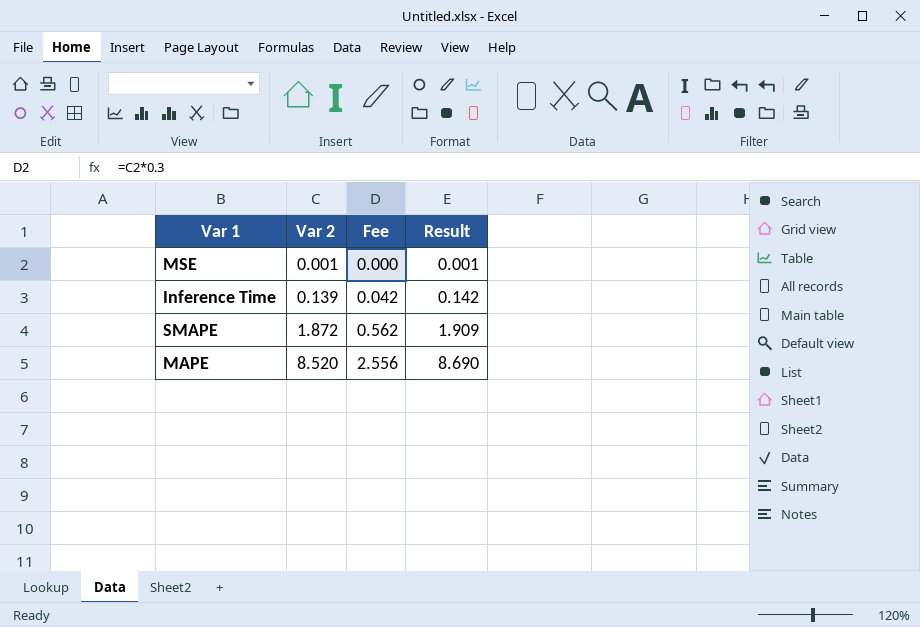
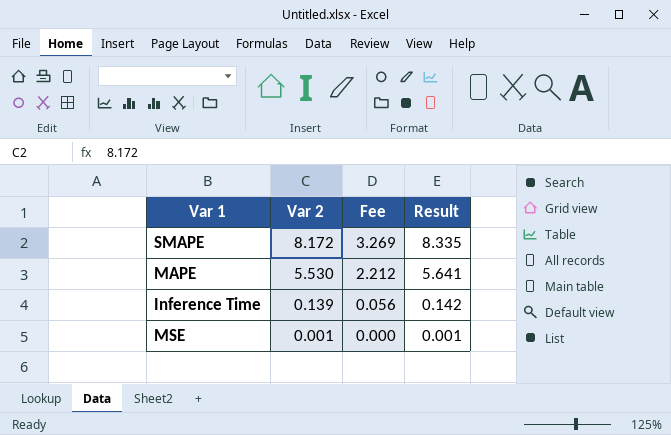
row order: Var 2 ascending -> Var 2 descending
column Fee | formula: [Var 2] * 0.3 -> [Var 2] * 0.4
SMAPE | Var 2: 1.872 -> 8.172
SMAPE | Result: 1.909 -> 8.335
MAPE | Var 2: 8.520 -> 5.530
MAPE | Result: 8.690 -> 5.641

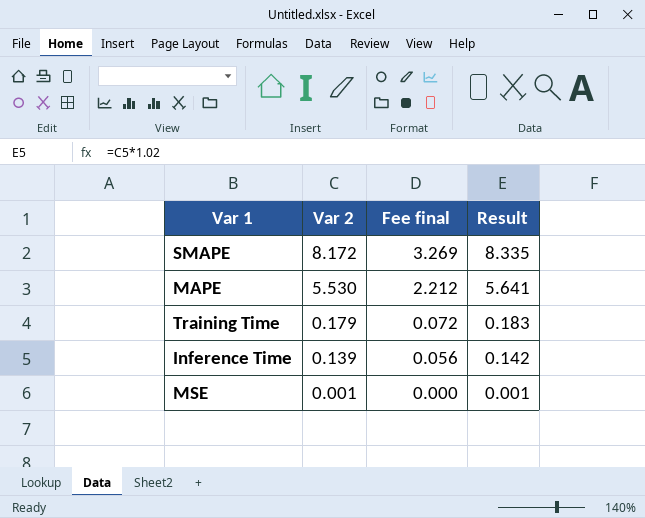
column name: Fee -> Fee final
row Training Time: none -> 0.179 | 0.072 | 0.183

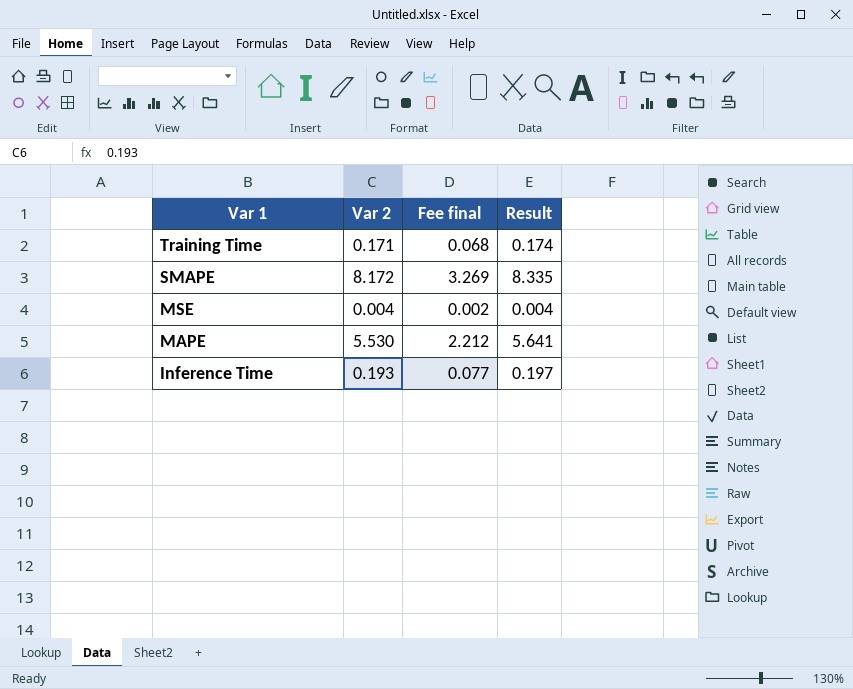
row order: Var 2 descending -> Var 1 descending
Training Time | Var 2: 0.179 -> 0.171
Training Time | Fee final: 0.072 -> 0.068
Training Time | Result: 0.183 -> 0.174
MSE | Var 2: 0.001 -> 0.004
MSE | Fee final: 0.000 -> 0.002
MSE | Result: 0.001 -> 0.004
Inference Time | Var 2: 0.139 -> 0.193
Inference Time | Fee final: 0.056 -> 0.077
Inference Time | Result: 0.142 -> 0.197

